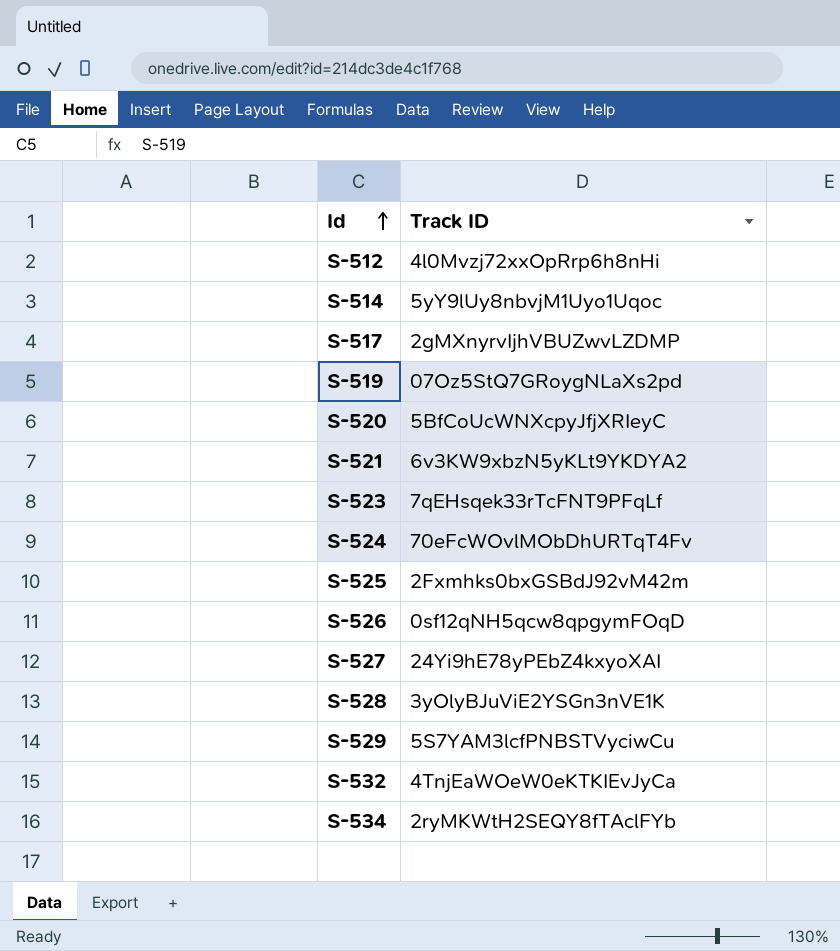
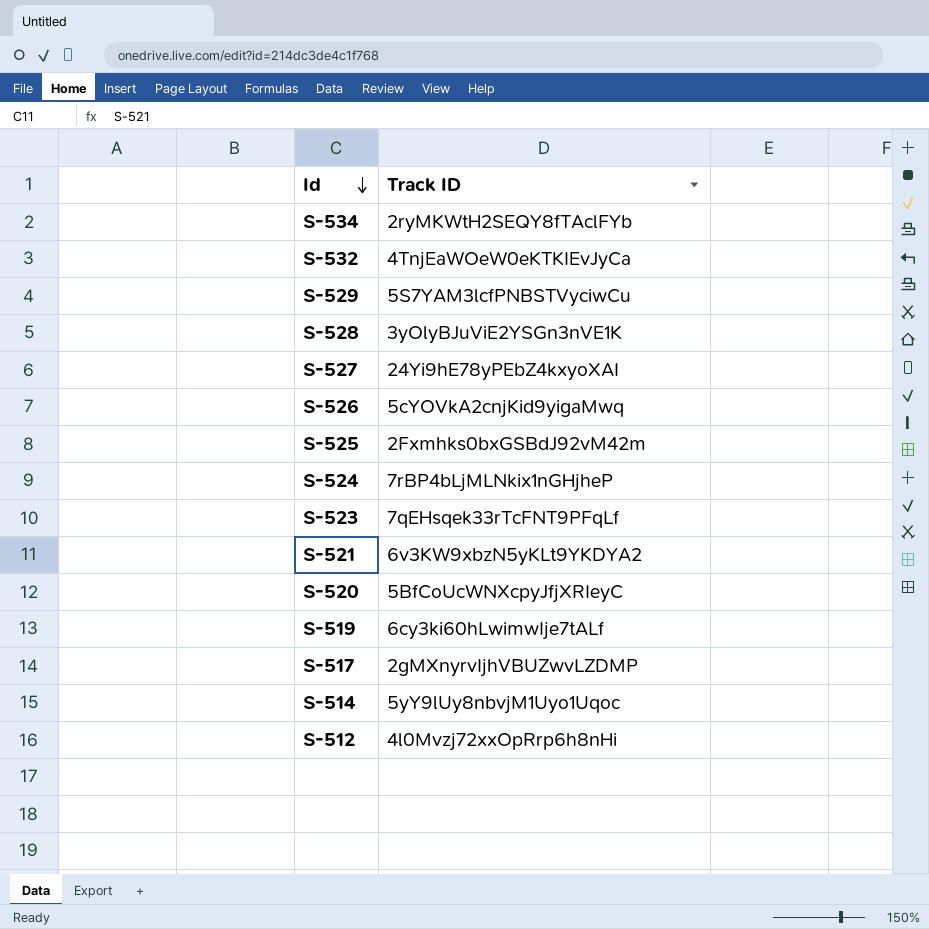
row order: Id ascending -> Id descending
S-526 | Track ID: 0sf12qNH5qcw8qpgymFOqD -> 5cYOVkA2cnjKid9yigaMwq
S-524 | Track ID: 70eFcWOvlMObDhURTqT4Fv -> 7rBP4bLjMLNkix1nGHjheP
S-519 | Track ID: 07Oz5StQ7GRoygNLaXs2pd -> 6cy3ki60hLwimwIje7tALf

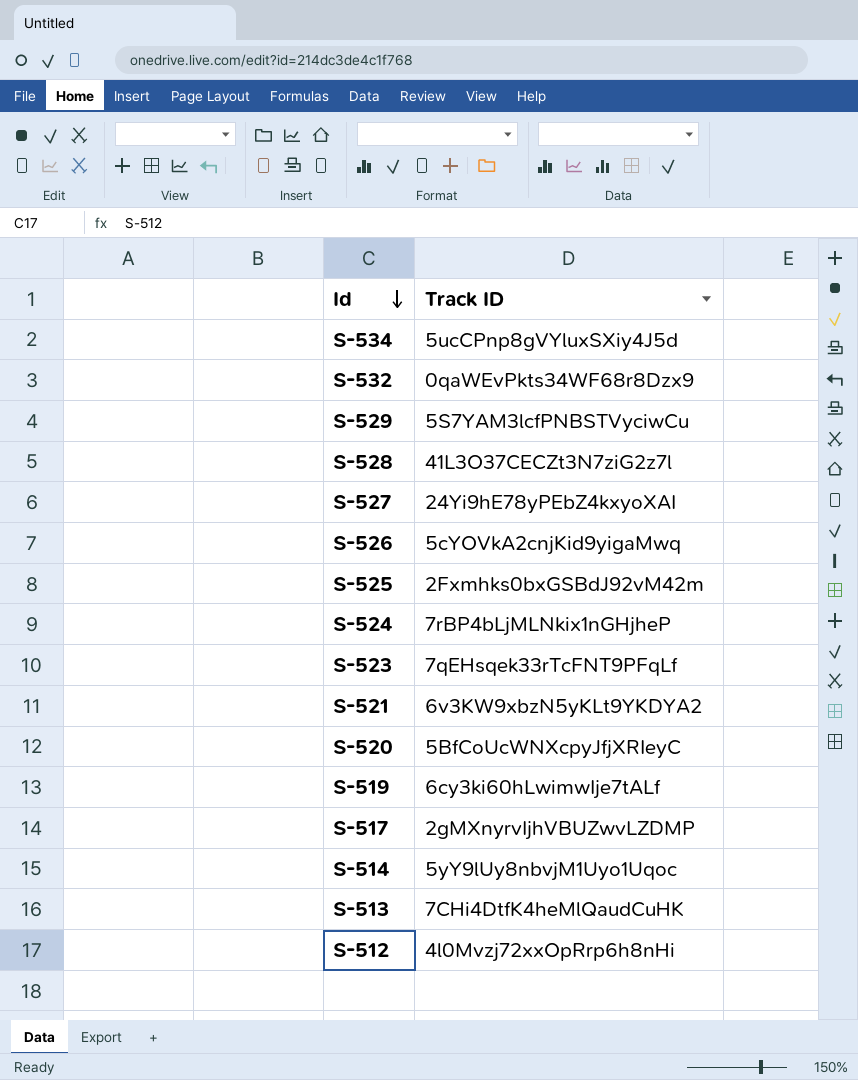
S-534 | Track ID: 2ryMKWtH2SEQY8fTAclFYb -> 5ucCPnp8gVYluxSXiy4J5d
S-532 | Track ID: 4TnjEaWOeW0eKTKIEvJyCa -> 0qaWEvPkts34WF68r8Dzx9
S-528 | Track ID: 3yOlyBJuViE2YSGn3nVE1K -> 41L3O37CECZt3N7ziG2z7l
row S-513: none -> 7CHi4DtfK4heMlQaudCuHK

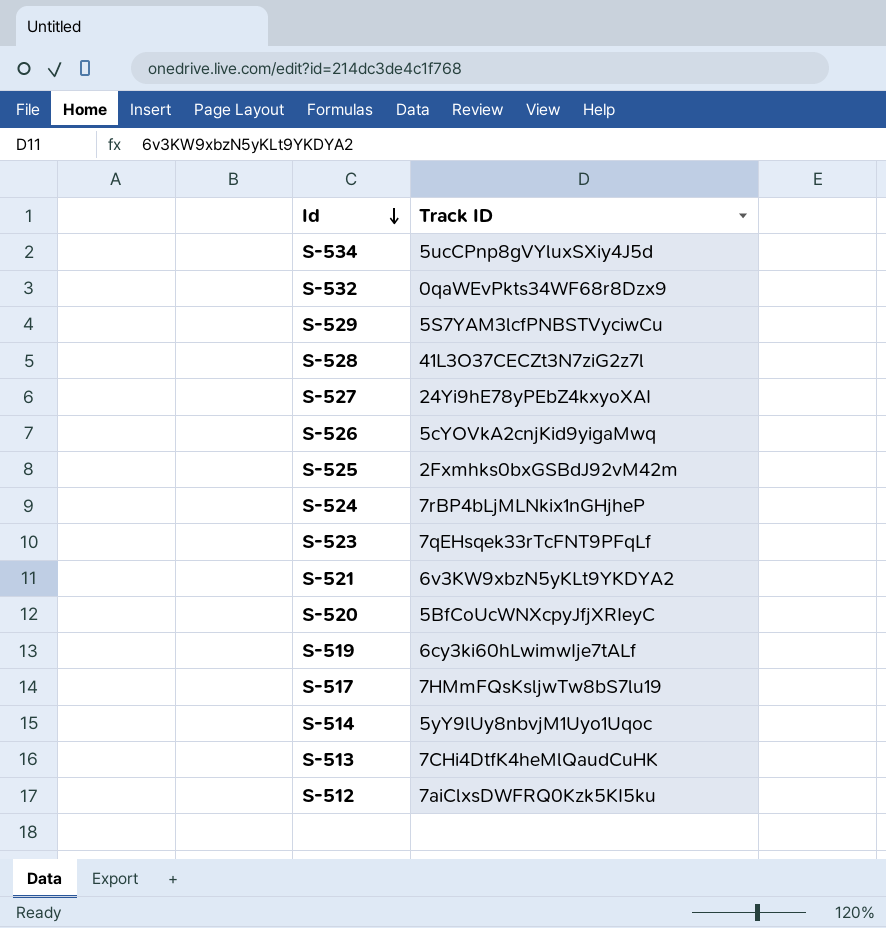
S-517 | Track ID: 2gMXnyrvIjhVBUZwvLZDMP -> 7HMmFQsKsljwTw8bS7lu19
S-512 | Track ID: 4l0Mvzj72xxOpRrp6h8nHi -> 7aiClxsDWFRQ0Kzk5KI5ku

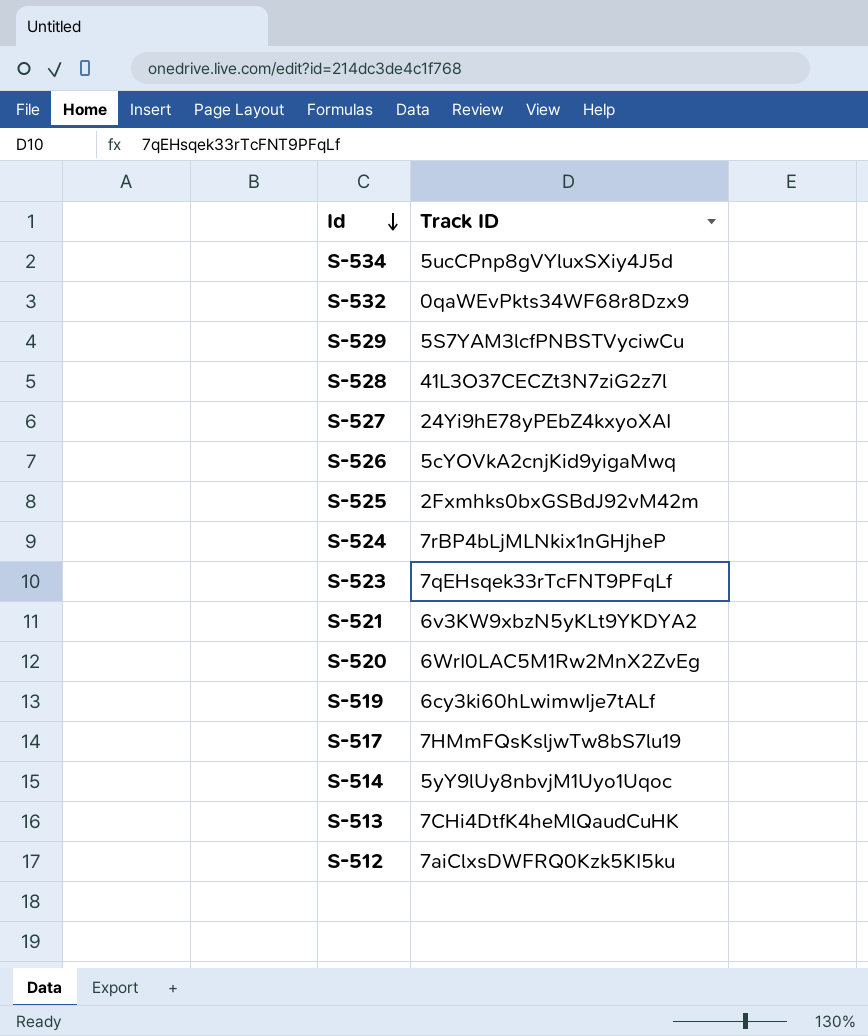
S-520 | Track ID: 5BfCoUcWNXcpyJfjXRIeyC -> 6WrI0LAC5M1Rw2MnX2ZvEg

